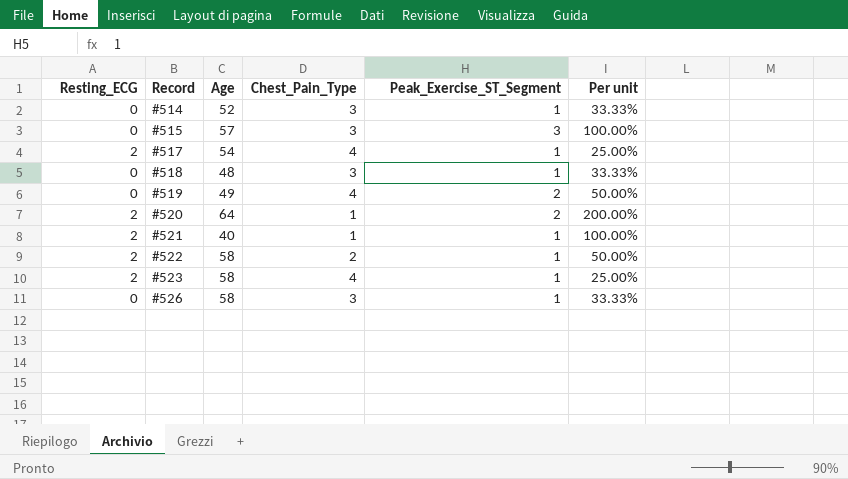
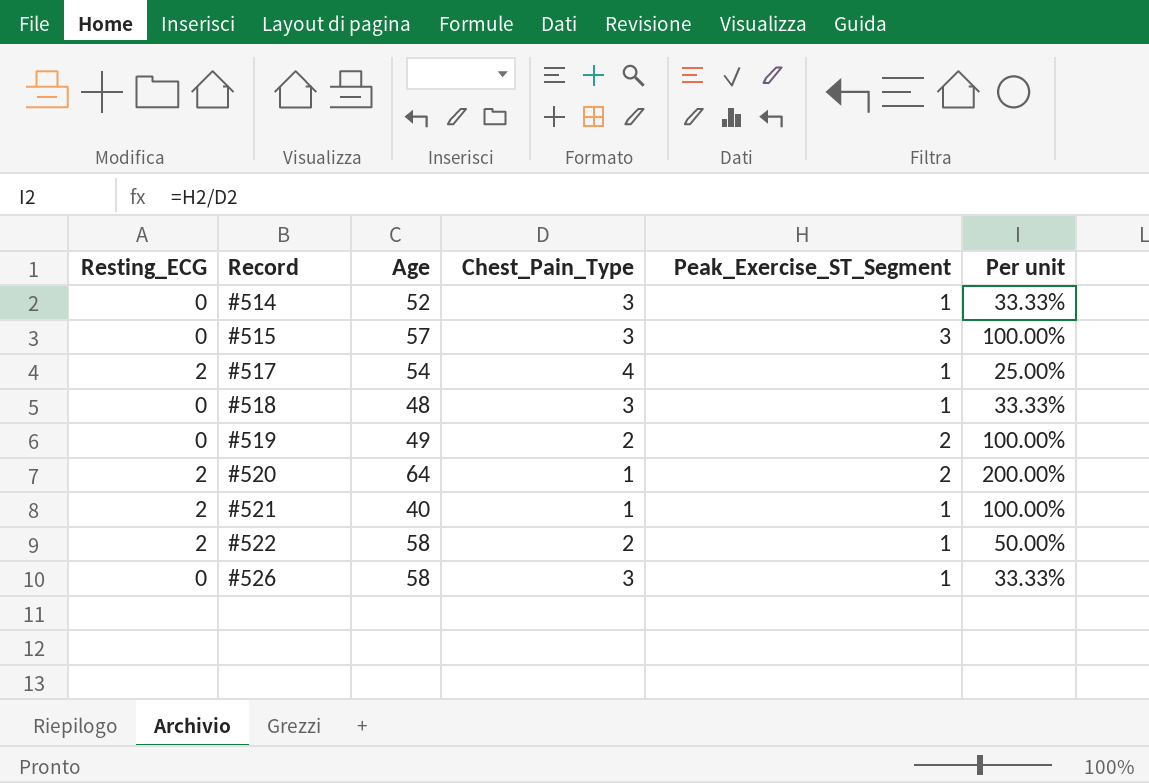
row #523: 2 | 58 | 4 | 1 | 25.00% -> none
#519 | Chest_Pain_Type: 4 -> 2
#519 | Per unit: 50.00% -> 100.00%

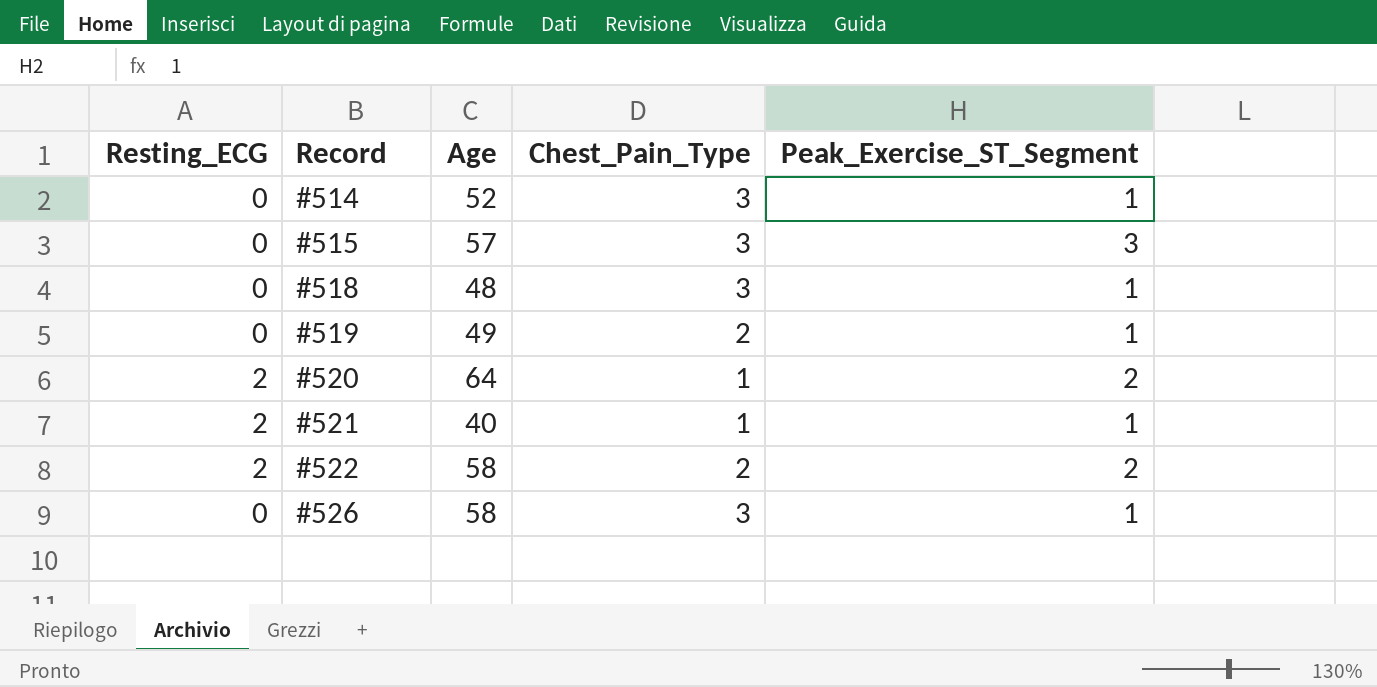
column Per unit | formula: [Peak_Exercise_ST_Segment] / [Chest_Pain_Type] -> none
row #517: 2 | 54 | 4 | 1 | 25.00% -> none
#519 | Peak_Exercise_ST_Segment: 2 -> 1
#522 | Peak_Exercise_ST_Segment: 1 -> 2

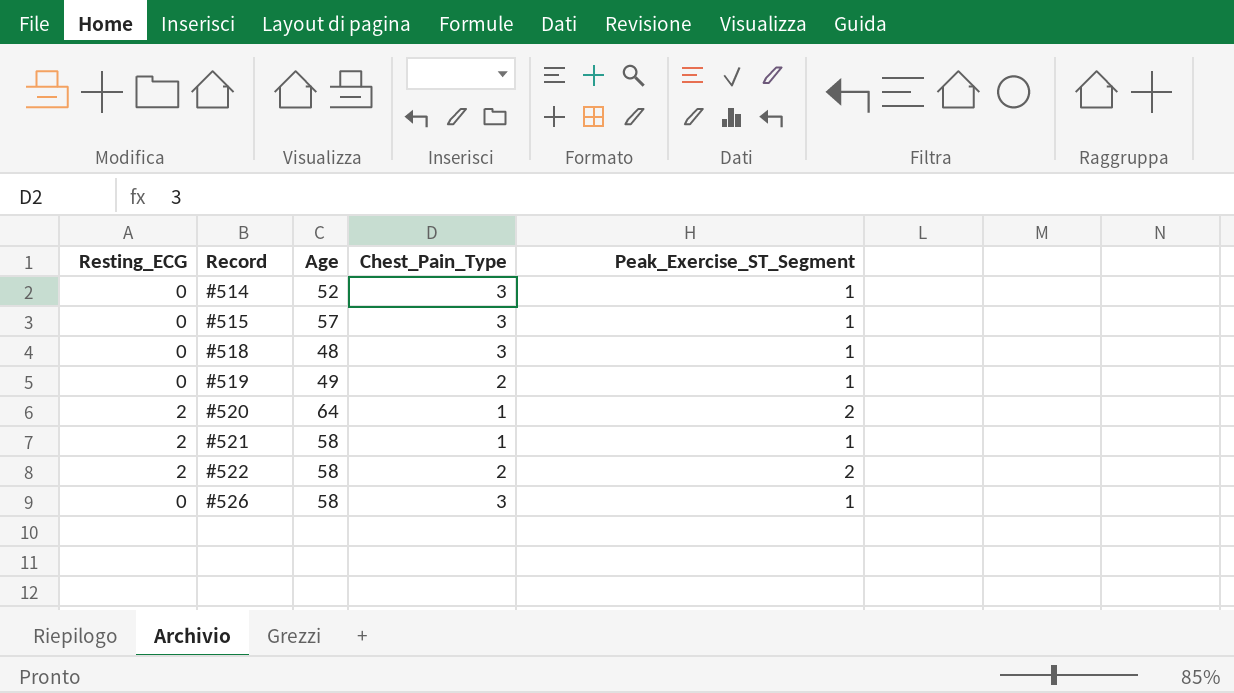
#515 | Peak_Exercise_ST_Segment: 3 -> 1
#521 | Age: 40 -> 58

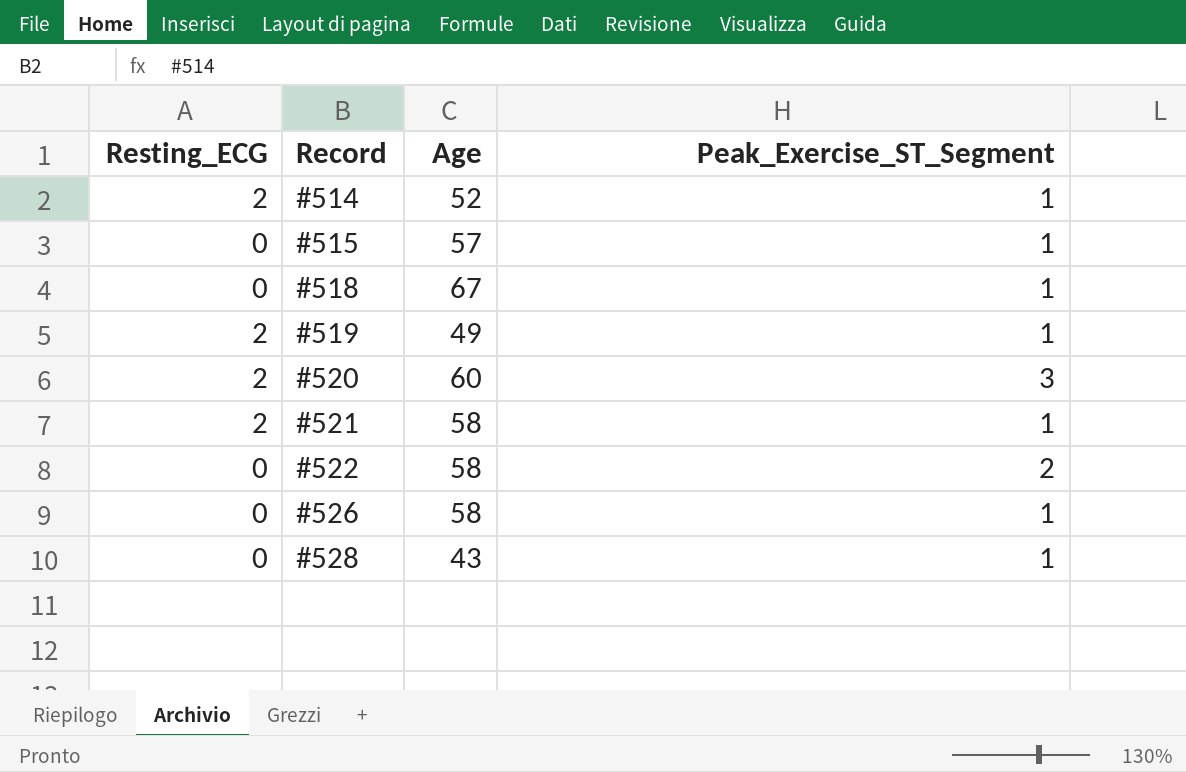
column Chest_Pain_Type | position: 4 -> none
#514 | Resting_ECG: 0 -> 2
#518 | Age: 48 -> 67
#519 | Resting_ECG: 0 -> 2
#520 | Age: 64 -> 60
#520 | Peak_Exercise_ST_Segment: 2 -> 3
#522 | Resting_ECG: 2 -> 0
row #528: none -> 0 | 43 | 1

